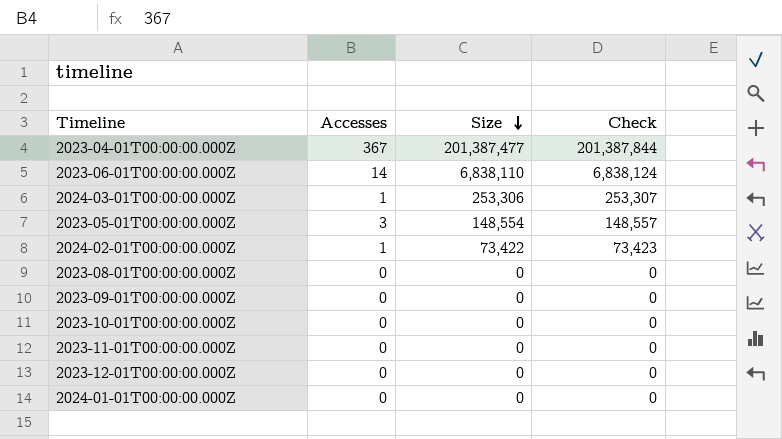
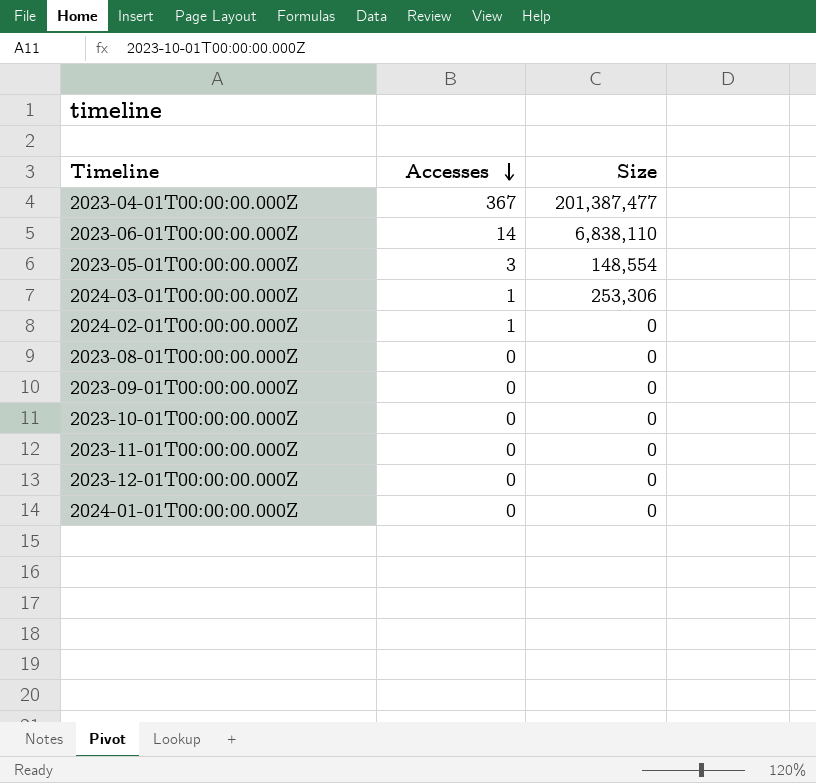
row order: Size descending -> Accesses descending
column Check | formula: [Accesses] + [Size] -> none
2024-02-01T00:00:00.000Z | Size: 73,422 -> 0

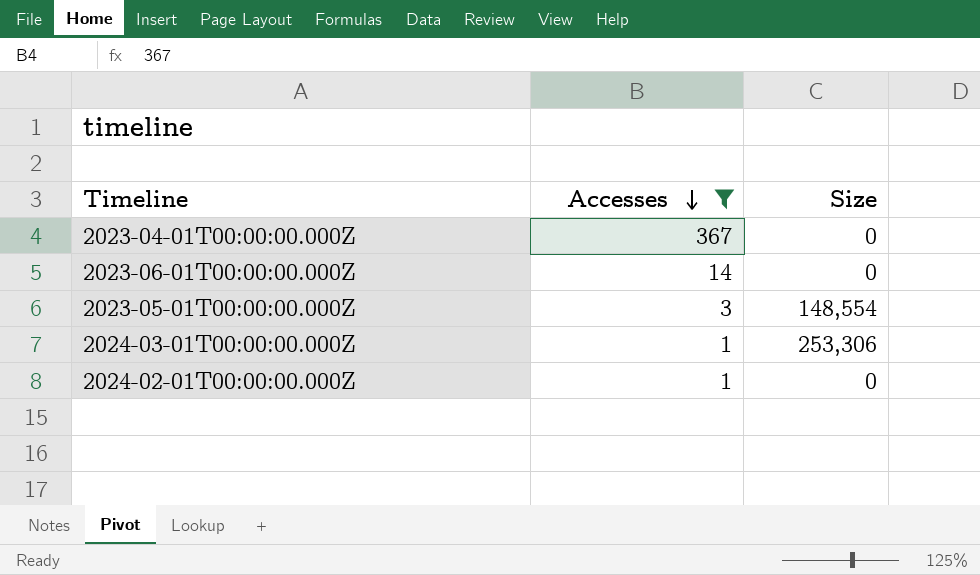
filter: none -> Accesses != 0
2023-04-01T00:00:00.000Z | Size: 201,387,477 -> 0
2023-06-01T00:00:00.000Z | Size: 6,838,110 -> 0

